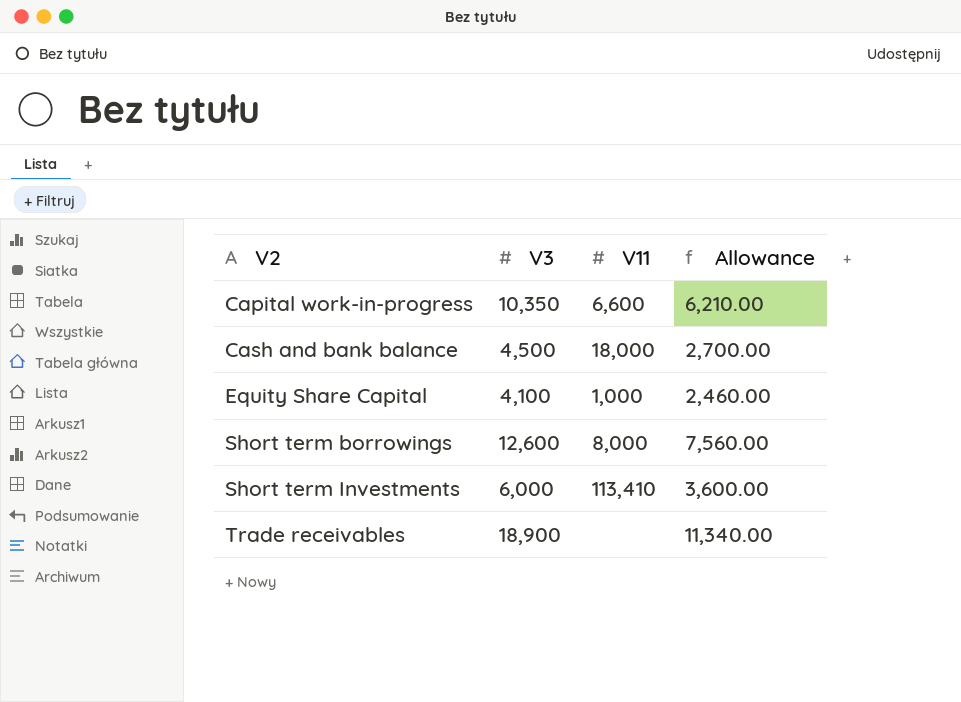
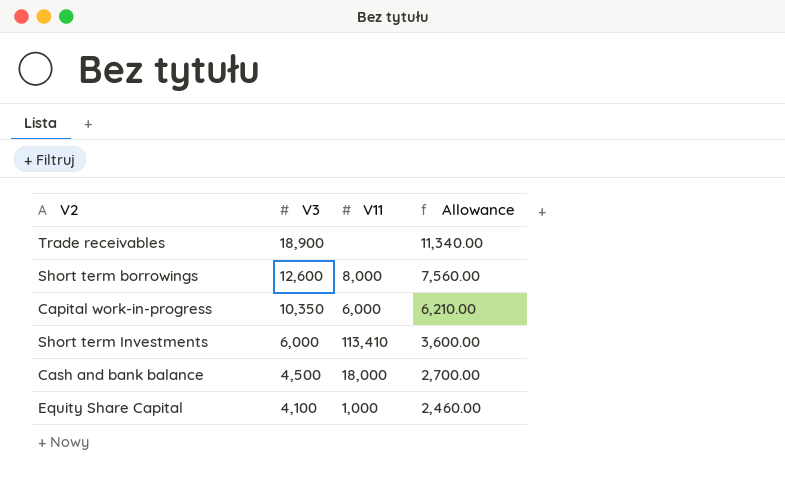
row order: V2 ascending -> V3 descending
Capital work-in-progress | V11: 6,600 -> 6,000

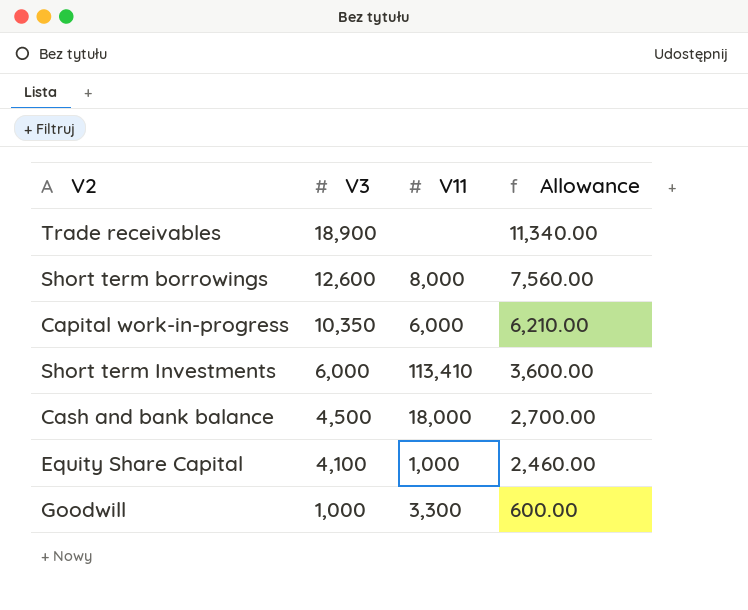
row Goodwill: none -> 1,000 | 3,300 | 600.00

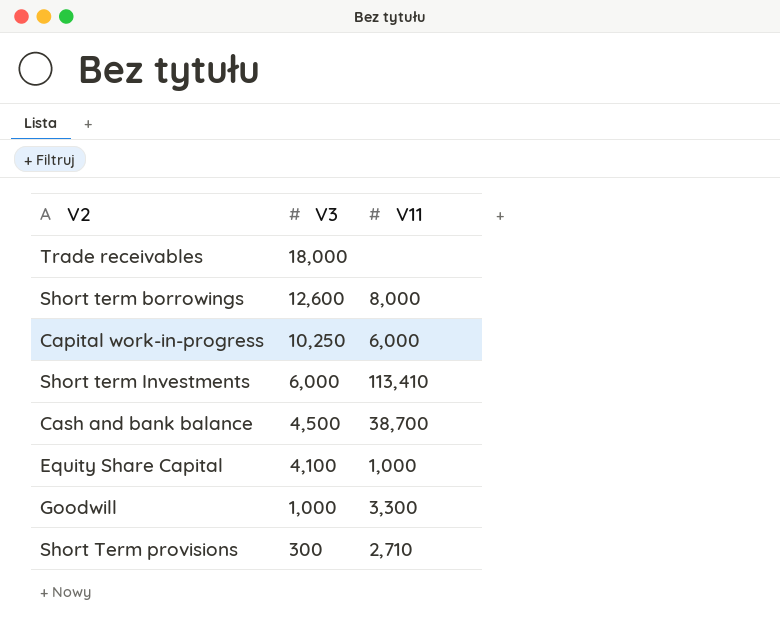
column Allowance | formula: [V3] * 0.6 -> none
Trade receivables | V3: 18,900 -> 18,000
Capital work-in-progress | V3: 10,350 -> 10,250
Cash and bank balance | V11: 18,000 -> 38,700
row Short Term provisions: none -> 300 | 2,710

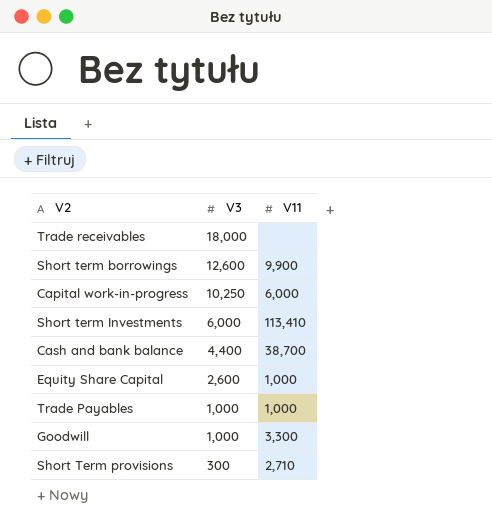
Short term borrowings | V11: 8,000 -> 9,900
Cash and bank balance | V3: 4,500 -> 4,400
Equity Share Capital | V3: 4,100 -> 2,600
row Trade Payables: none -> 1,000 | 1,000

